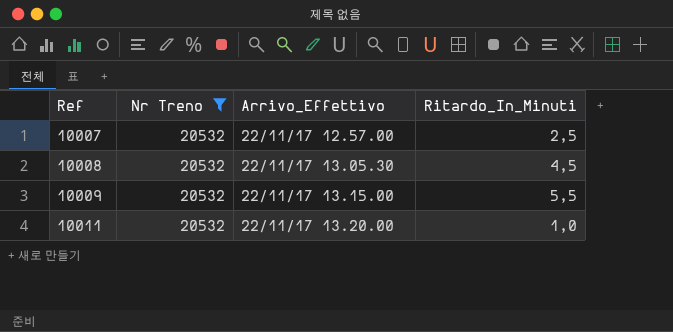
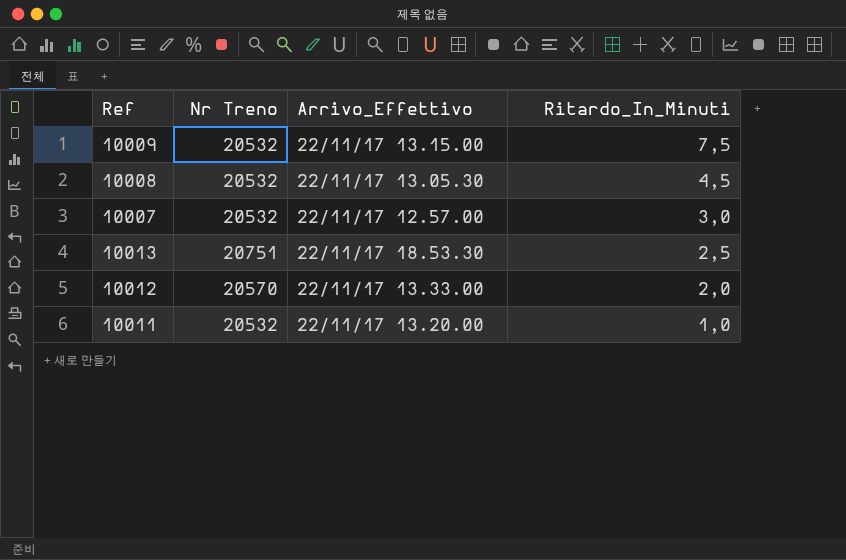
filter: Nr Treno = 20532 -> none
row order: Ref ascending -> Ritardo_In_Minuti descending
10009 | Ritardo_In_Minuti: 5,5 -> 7,5
10007 | Ritardo_In_Minuti: 2,5 -> 3,0

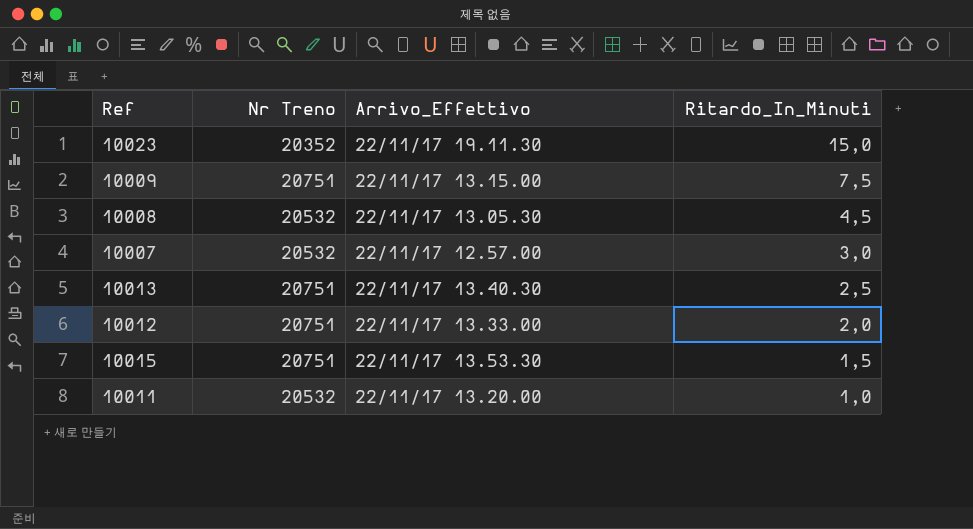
row 10023: none -> 20352 | 22/11/17 19.11.30 | 15,0
10009 | Nr Treno: 20532 -> 20751
10013 | Arrivo_Effettivo: 22/11/17 18.53.30 -> 22/11/17 13.40.30
10012 | Nr Treno: 20570 -> 20751
row 10015: none -> 20751 | 22/11/17 13.53.30 | 1,5

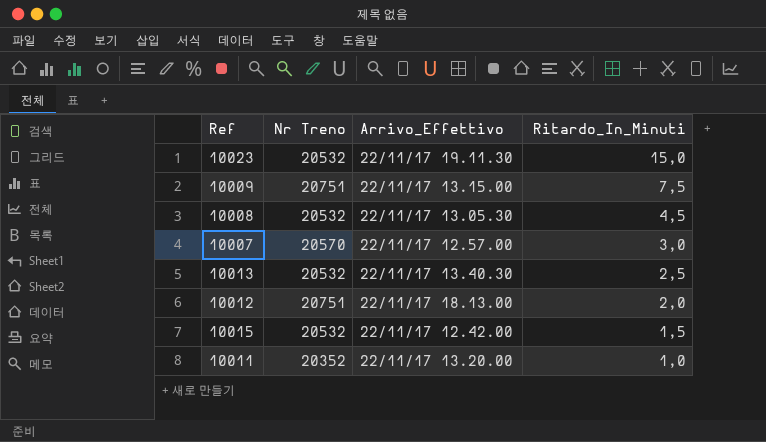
10023 | Nr Treno: 20352 -> 20532
10007 | Nr Treno: 20532 -> 20570
10013 | Nr Treno: 20751 -> 20532
10012 | Arrivo_Effettivo: 22/11/17 13.33.00 -> 22/11/17 18.13.00
10015 | Nr Treno: 20751 -> 20532
10015 | Arrivo_Effettivo: 22/11/17 13.53.30 -> 22/11/17 12.42.00
10011 | Nr Treno: 20532 -> 20352

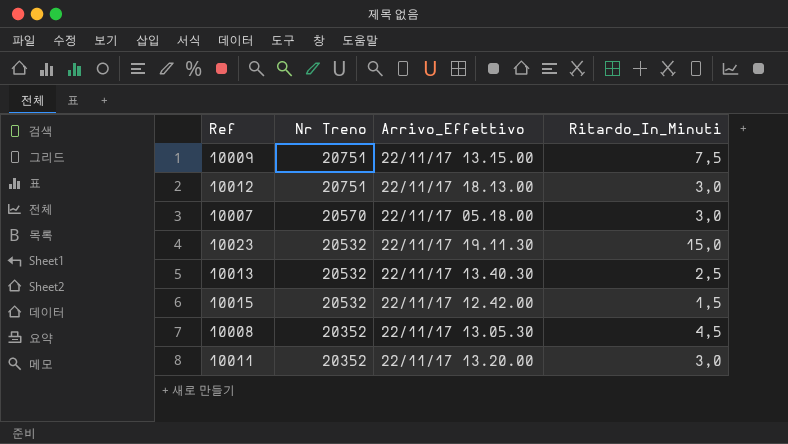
row order: Ritardo_In_Minuti descending -> Nr Treno descending
10012 | Ritardo_In_Minuti: 2,0 -> 3,0
10007 | Arrivo_Effettivo: 22/11/17 12.57.00 -> 22/11/17 05.18.00
10008 | Nr Treno: 20532 -> 20352
10011 | Ritardo_In_Minuti: 1,0 -> 3,0

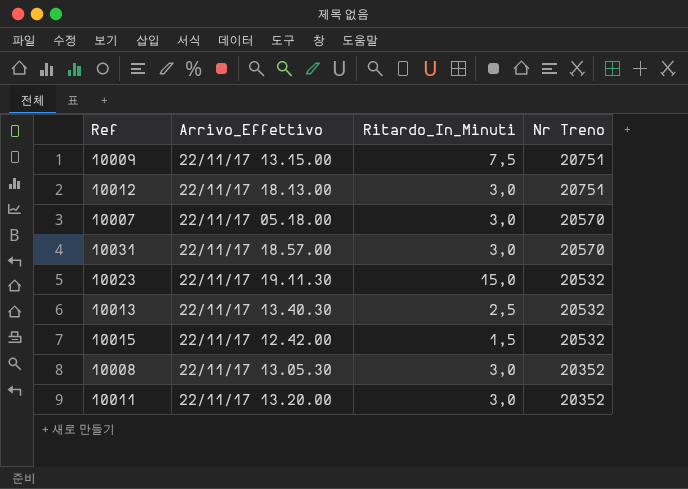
column Nr Treno | position: 2 -> 4
row 10031: none -> 22/11/17 18.57.00 | 3,0 | 20570
10008 | Ritardo_In_Minuti: 4,5 -> 3,0

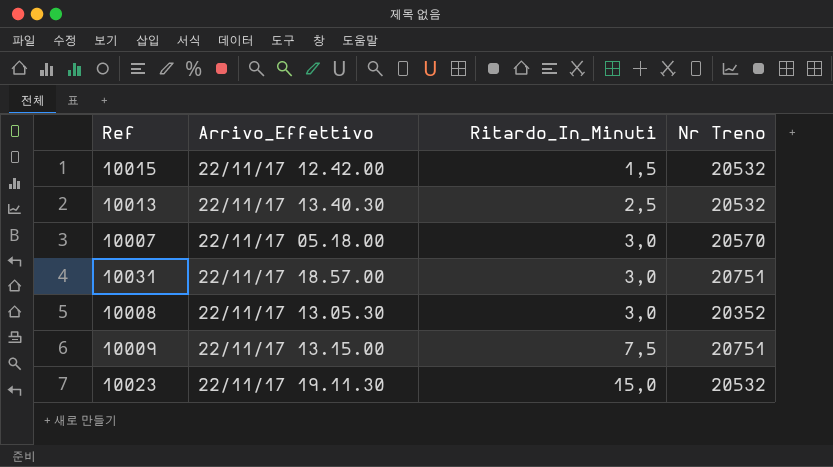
row order: Nr Treno descending -> Ritardo_In_Minuti ascending
row 10012: 22/11/17 18.13.00 | 3,0 | 20751 -> none
row 10011: 22/11/17 13.20.00 | 3,0 | 20352 -> none
10031 | Nr Treno: 20570 -> 20751

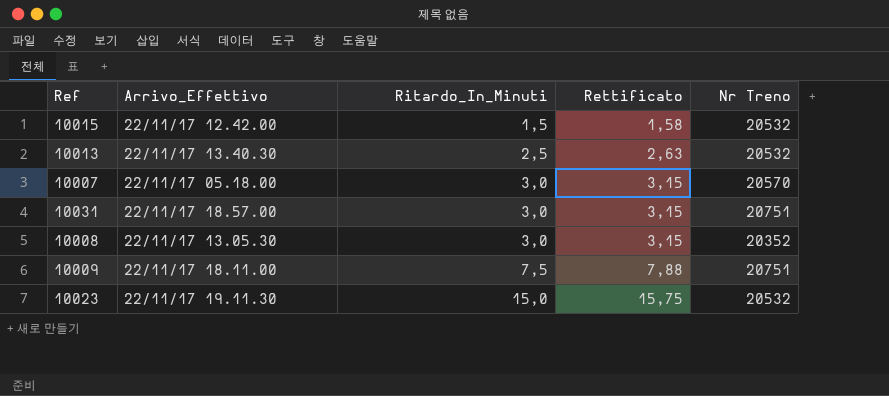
column Rettificato | formula: none -> [Ritardo_In_Minuti] * 1,05
10009 | Arrivo_Effettivo: 22/11/17 13.15.00 -> 22/11/17 18.11.00

